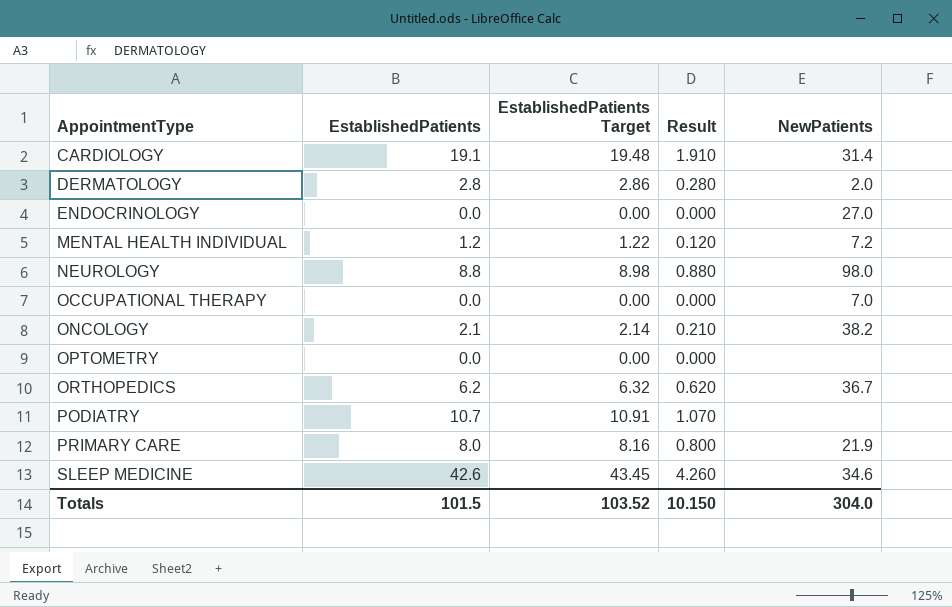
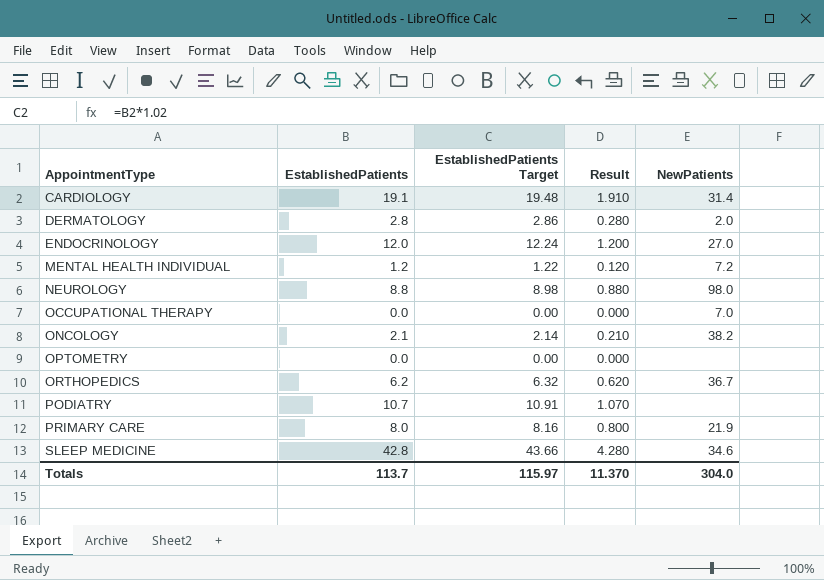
ENDOCRINOLOGY | EstablishedPatients: 0.0 -> 12.0
ENDOCRINOLOGY | EstablishedPatients Target: 0.00 -> 12.24
ENDOCRINOLOGY | Result: 0.000 -> 1.200
SLEEP MEDICINE | EstablishedPatients: 42.6 -> 42.8
SLEEP MEDICINE | EstablishedPatients Target: 43.45 -> 43.66
SLEEP MEDICINE | Result: 4.260 -> 4.280
Totals | EstablishedPatients: 101.5 -> 113.7
Totals | EstablishedPatients Target: 103.52 -> 115.97
Totals | Result: 10.150 -> 11.370

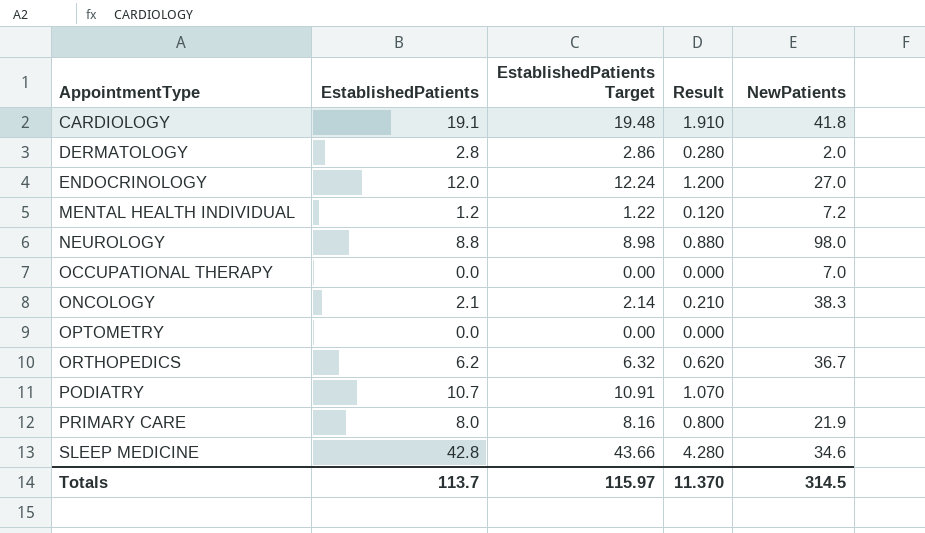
CARDIOLOGY | NewPatients: 31.4 -> 41.8
ONCOLOGY | NewPatients: 38.2 -> 38.3
Totals | NewPatients: 304.0 -> 314.5

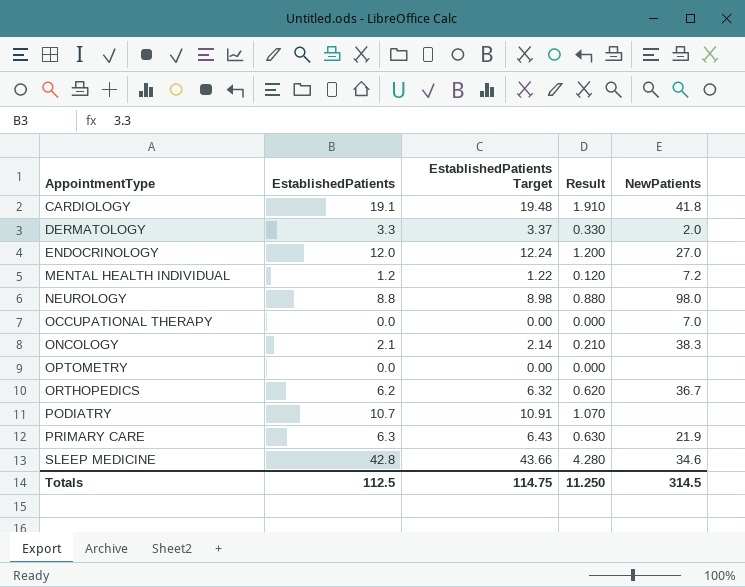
DERMATOLOGY | EstablishedPatients: 2.8 -> 3.3
DERMATOLOGY | EstablishedPatients Target: 2.86 -> 3.37
DERMATOLOGY | Result: 0.280 -> 0.330
PRIMARY CARE | EstablishedPatients: 8.0 -> 6.3
PRIMARY CARE | EstablishedPatients Target: 8.16 -> 6.43
PRIMARY CARE | Result: 0.800 -> 0.630
Totals | EstablishedPatients: 113.7 -> 112.5
Totals | EstablishedPatients Target: 115.97 -> 114.75
Totals | Result: 11.370 -> 11.250

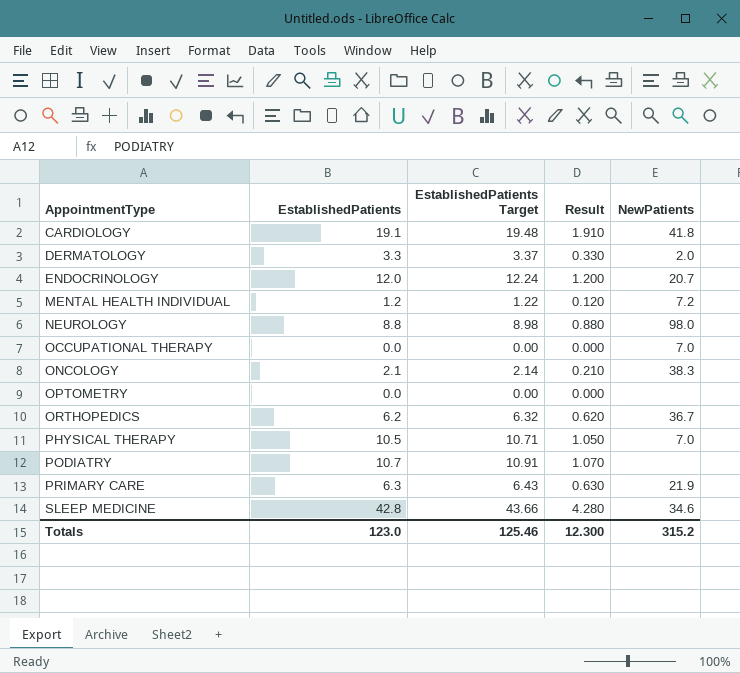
ENDOCRINOLOGY | NewPatients: 27.0 -> 20.7
row PHYSICAL THERAPY: none -> 10.5 | 10.71 | 1.050 | 7.0
Totals | EstablishedPatients: 112.5 -> 123.0
Totals | EstablishedPatients Target: 114.75 -> 125.46
Totals | Result: 11.250 -> 12.300
Totals | NewPatients: 314.5 -> 315.2

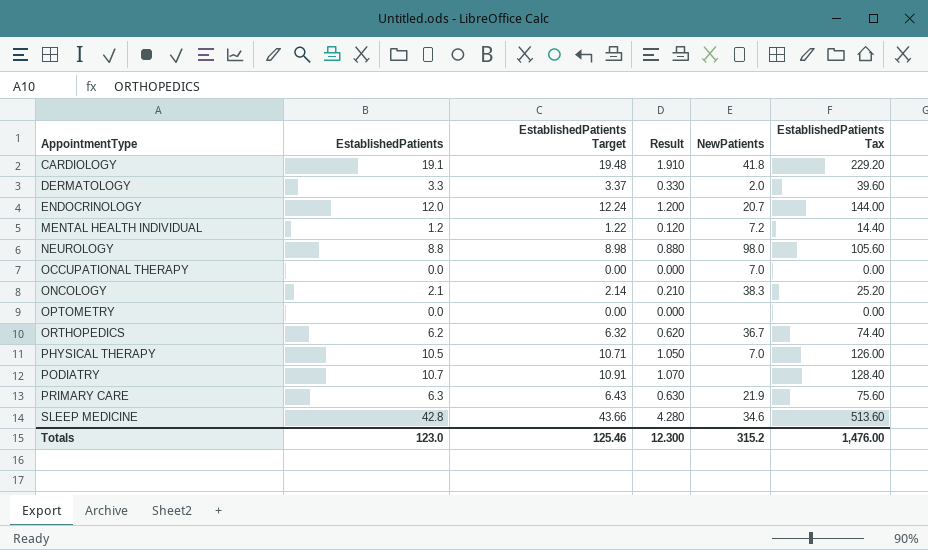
column EstablishedPatients Tax | formula: none -> [EstablishedPatients] * 12

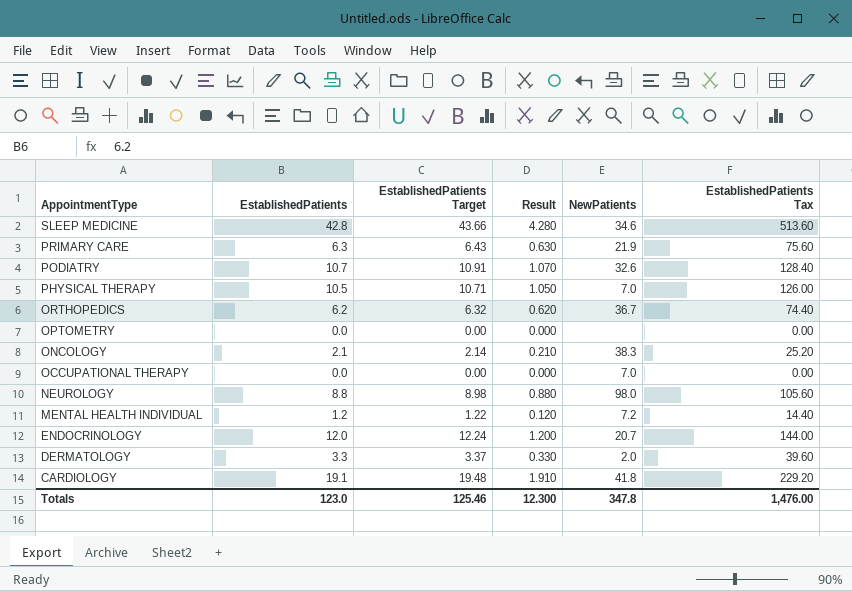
row order: AppointmentType ascending -> AppointmentType descending
PODIATRY | NewPatients: none -> 32.6
Totals | NewPatients: 315.2 -> 347.8

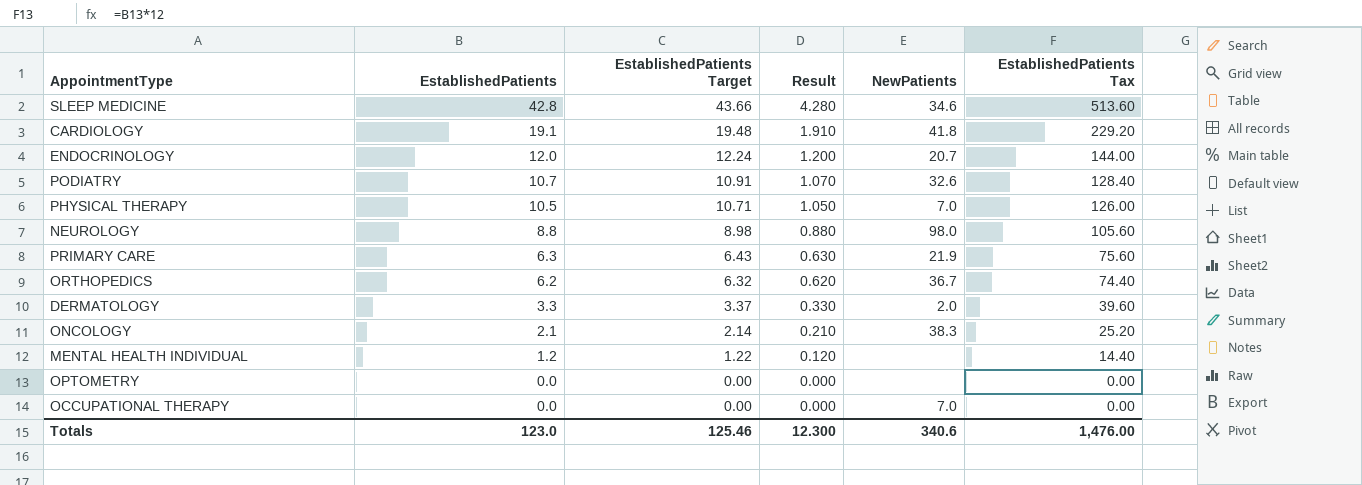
row order: AppointmentType descending -> EstablishedPatients descending
MENTAL HEALTH INDIVIDUAL | NewPatients: 7.2 -> none
Totals | NewPatients: 347.8 -> 340.6

